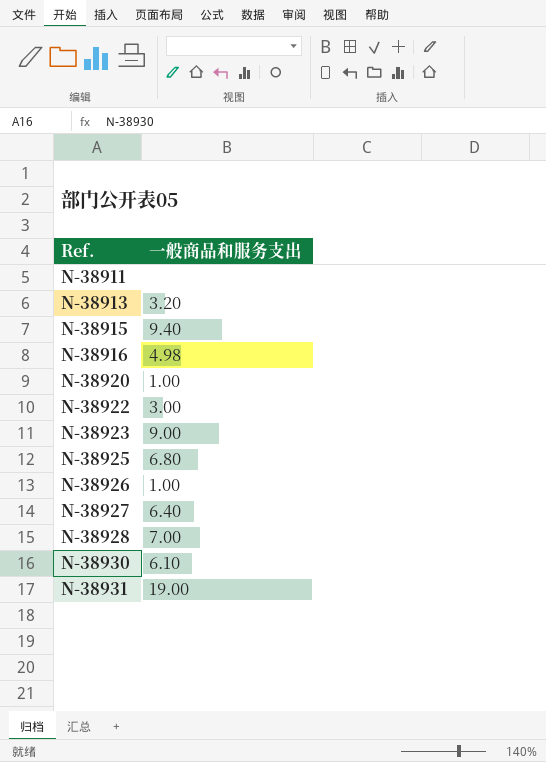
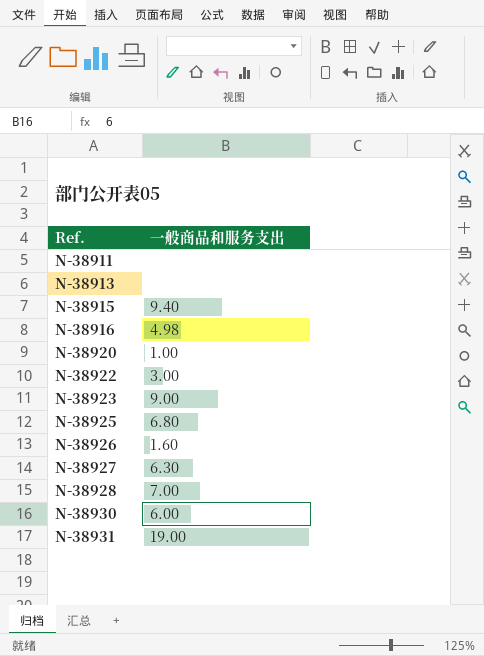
N-38913 | 一般商品和服务支出: 3.20 -> none
N-38926 | 一般商品和服务支出: 1.00 -> 1.60
N-38927 | 一般商品和服务支出: 6.40 -> 6.30
N-38930 | 一般商品和服务支出: 6.10 -> 6.00

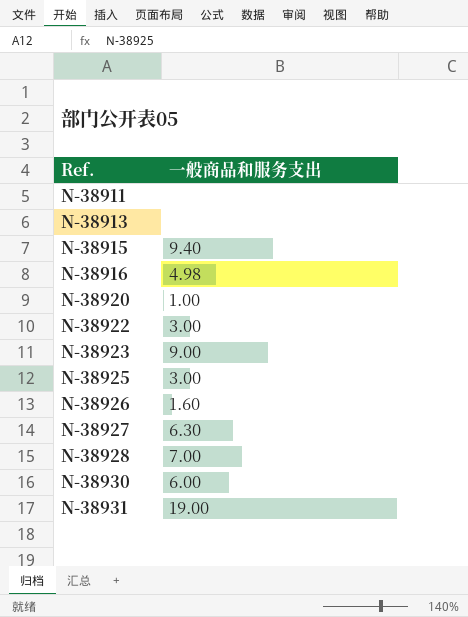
N-38925 | 一般商品和服务支出: 6.80 -> 3.00

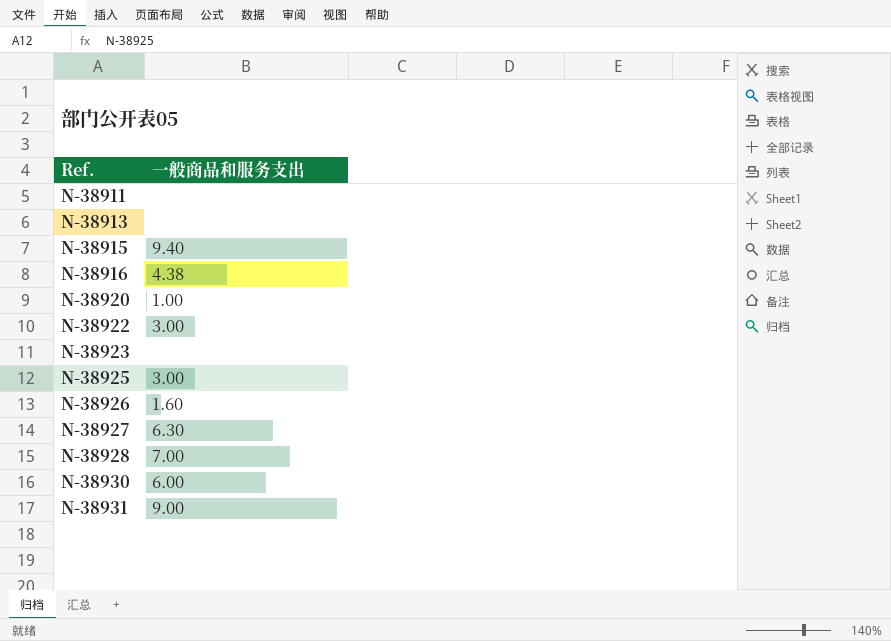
N-38916 | 一般商品和服务支出: 4.98 -> 4.38
N-38923 | 一般商品和服务支出: 9.00 -> none
N-38931 | 一般商品和服务支出: 19.00 -> 9.00

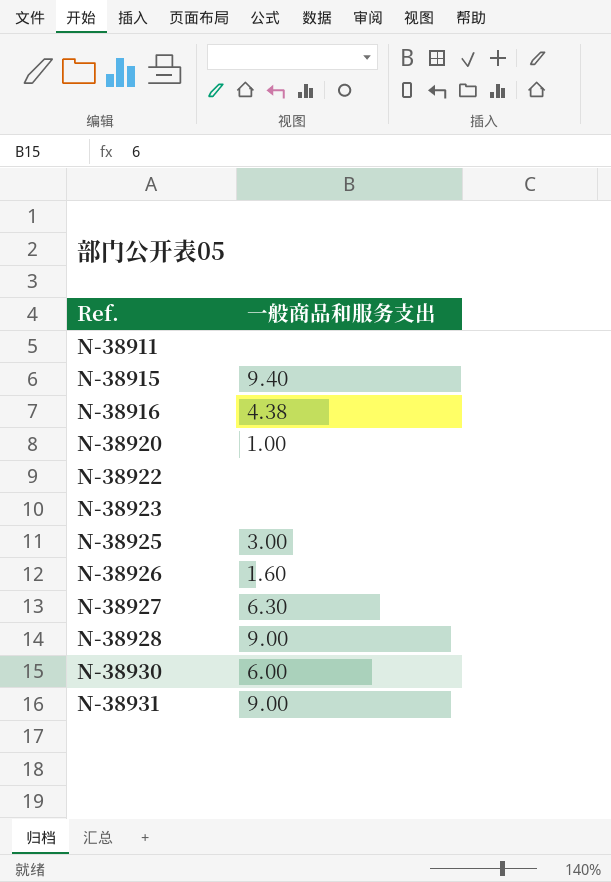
row N-38913: none -> none
N-38922 | 一般商品和服务支出: 3.00 -> none
N-38928 | 一般商品和服务支出: 7.00 -> 9.00

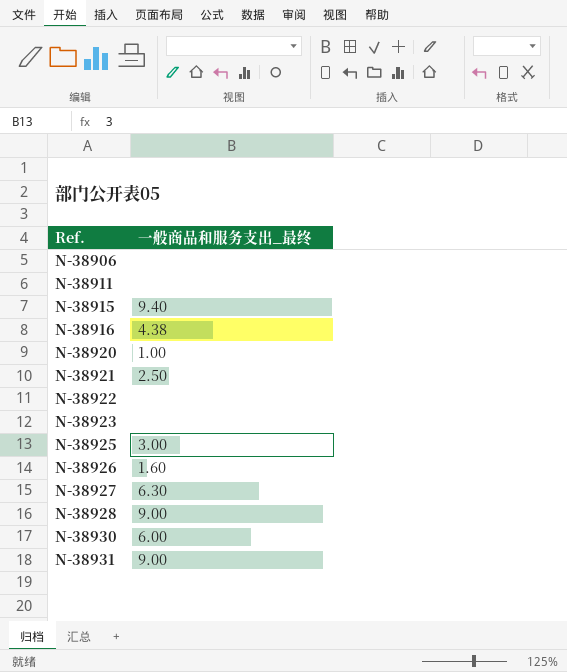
column name: 一般商品和服务支出 -> 一般商品和服务支出_最终
row N-38906: none -> none
row N-38921: none -> 2.50

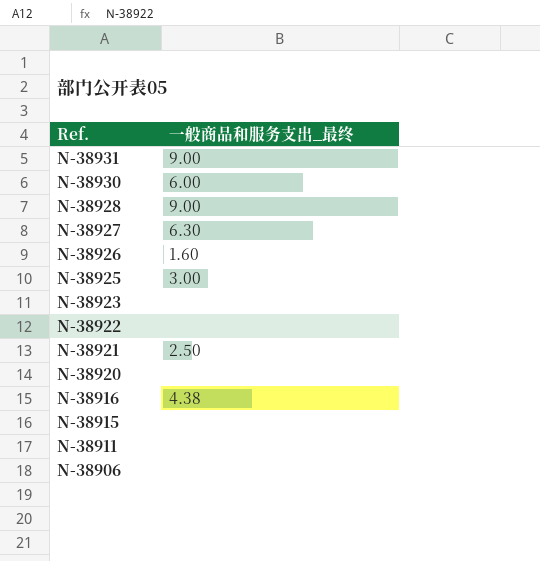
row order: Ref. ascending -> Ref. descending
N-38920 | 一般商品和服务支出_最终: 1.00 -> none
N-38915 | 一般商品和服务支出_最终: 9.40 -> none

